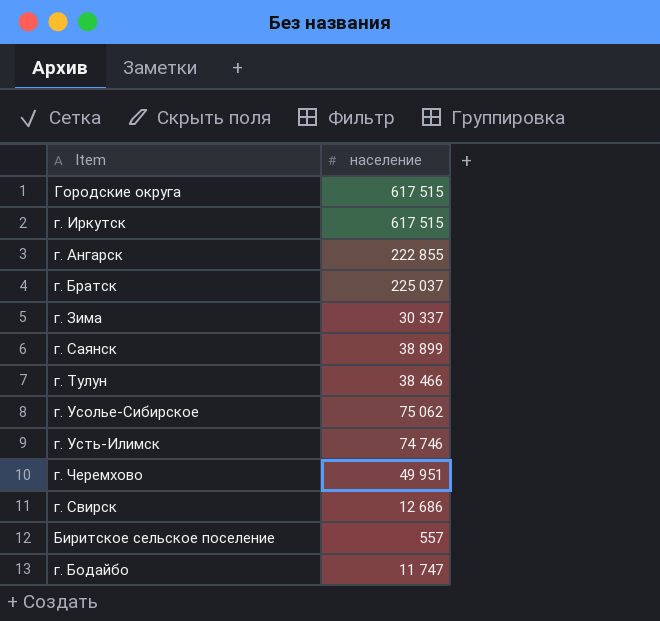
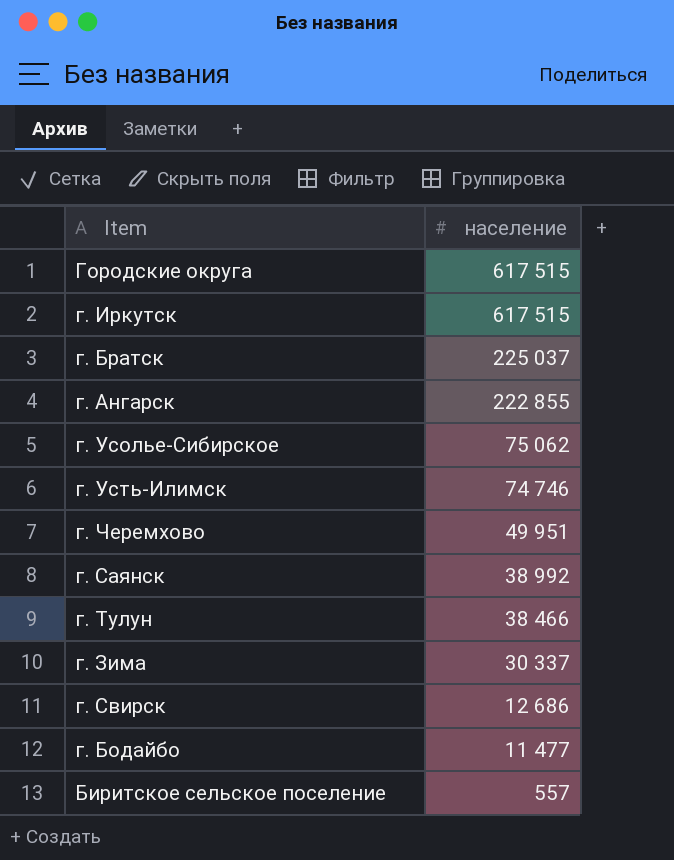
row order: none -> население descending
г. Саянск | население: 38 899 -> 38 992
г. Бодайбо | население: 11 747 -> 11 477

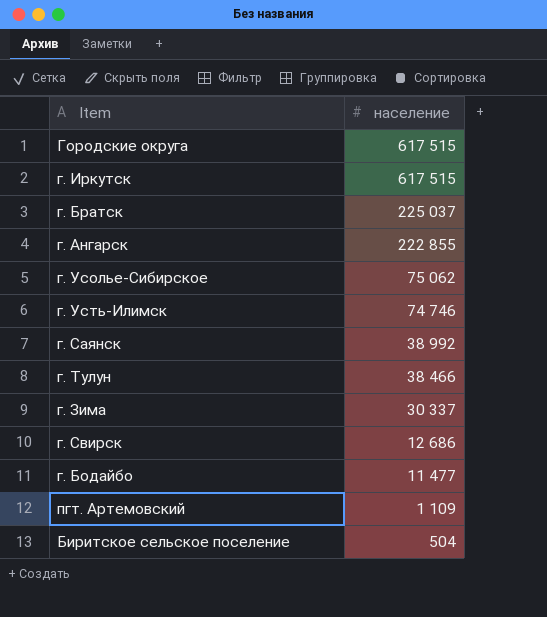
row г. Черемхово: 49 951 -> none
row пгт. Артемовский: none -> 1 109
Биритское сельское поселение | население: 557 -> 504

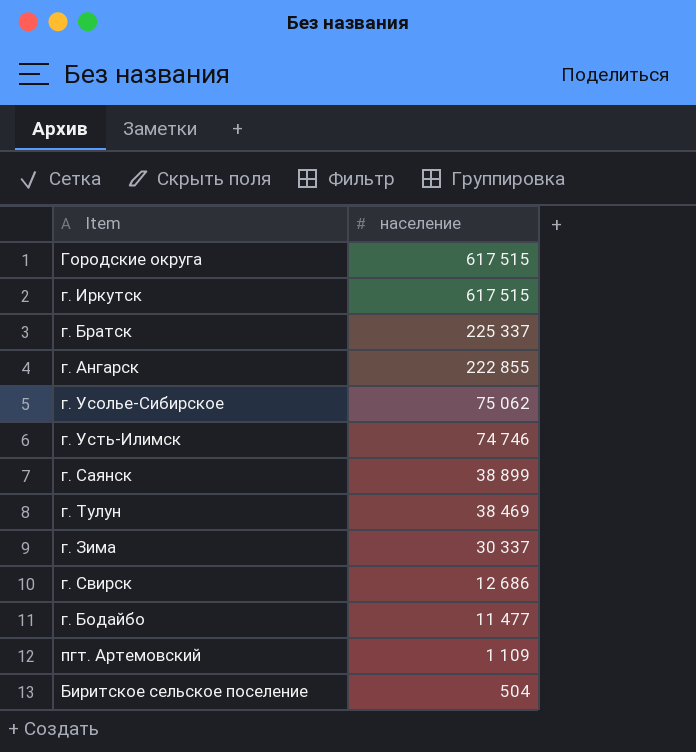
г. Братск | население: 225 037 -> 225 337
г. Саянск | население: 38 992 -> 38 899
г. Тулун | население: 38 466 -> 38 469

